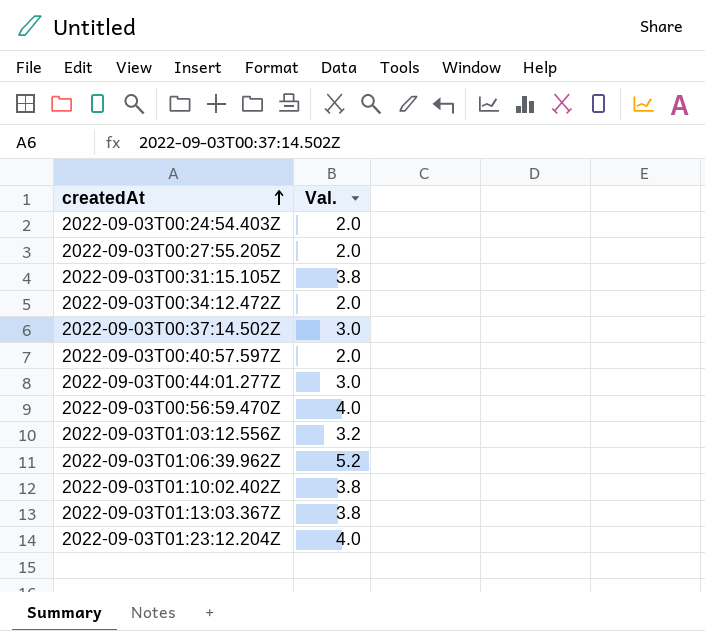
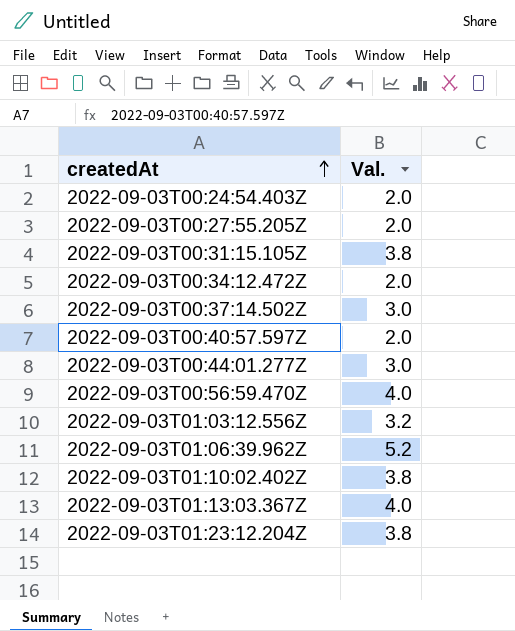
2022-09-03T01:13:03.367Z | Val.: 3.8 -> 4.0
2022-09-03T01:23:12.204Z | Val.: 4.0 -> 3.8

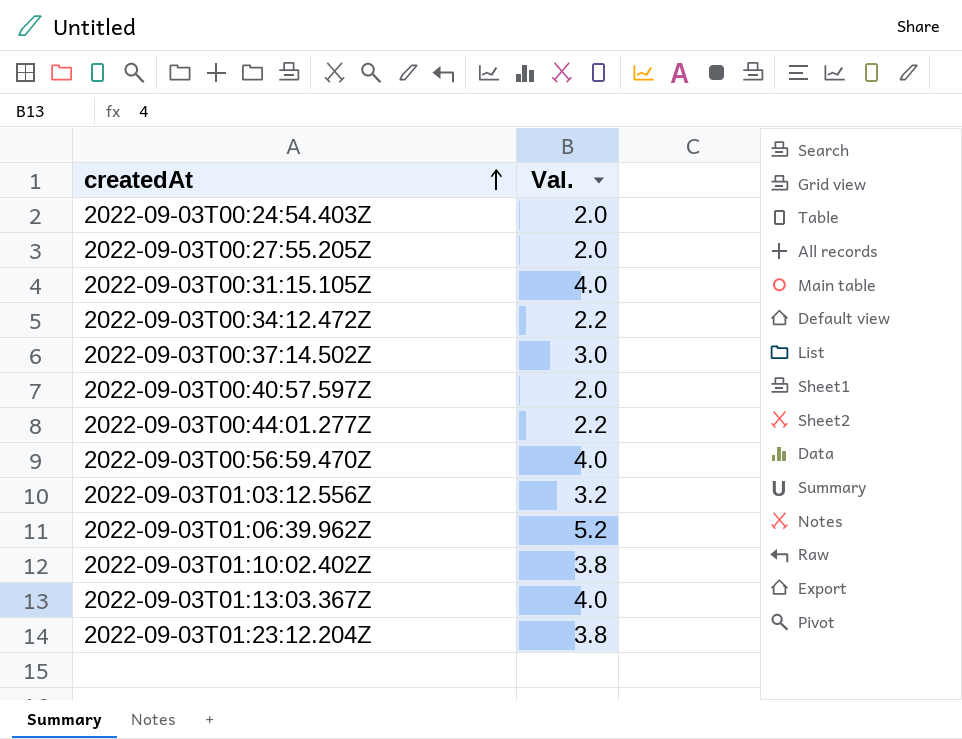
2022-09-03T00:31:15.105Z | Val.: 3.8 -> 4.0
2022-09-03T00:34:12.472Z | Val.: 2.0 -> 2.2
2022-09-03T00:44:01.277Z | Val.: 3.0 -> 2.2

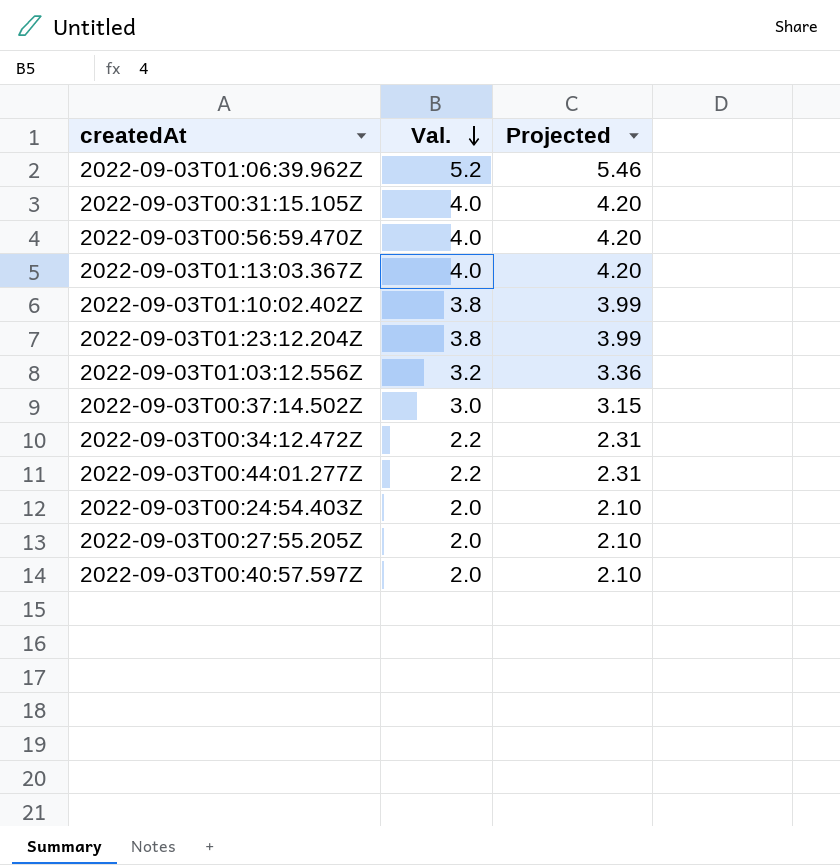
row order: createdAt ascending -> Val. descending
column Projected | formula: none -> [Val.] * 1.05

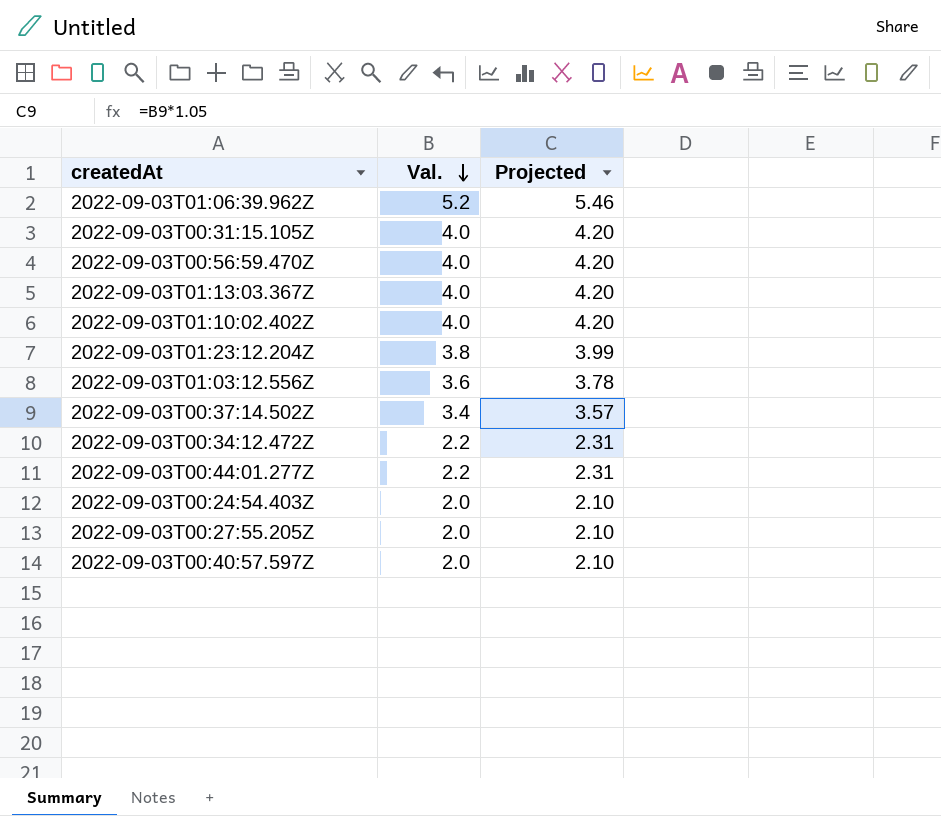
2022-09-03T01:10:02.402Z | Val.: 3.8 -> 4.0
2022-09-03T01:10:02.402Z | Projected: 3.99 -> 4.20
2022-09-03T01:03:12.556Z | Val.: 3.2 -> 3.6
2022-09-03T01:03:12.556Z | Projected: 3.36 -> 3.78
2022-09-03T00:37:14.502Z | Val.: 3.0 -> 3.4
2022-09-03T00:37:14.502Z | Projected: 3.15 -> 3.57

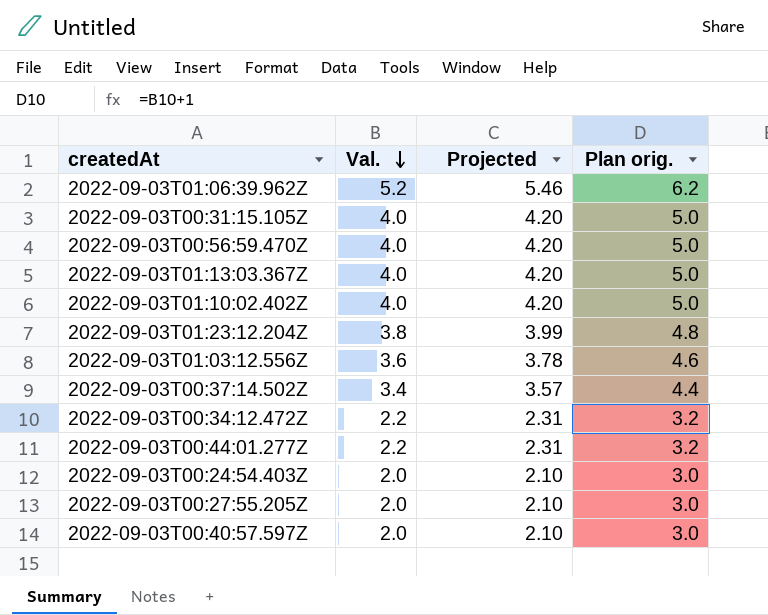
column Plan orig. | formula: none -> [Val.] + 1

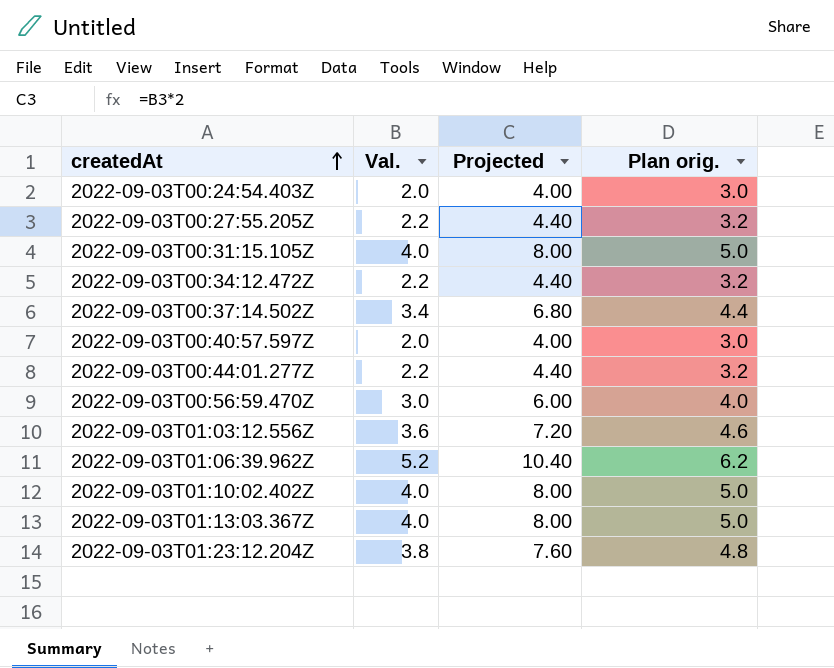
row order: Val. descending -> createdAt ascending
column Projected | formula: [Val.] * 1.05 -> [Val.] * 2
2022-09-03T00:27:55.205Z | Val.: 2.0 -> 2.2
2022-09-03T00:27:55.205Z | Plan orig.: 3.0 -> 3.2
2022-09-03T00:56:59.470Z | Val.: 4.0 -> 3.0
2022-09-03T00:56:59.470Z | Plan orig.: 5.0 -> 4.0

